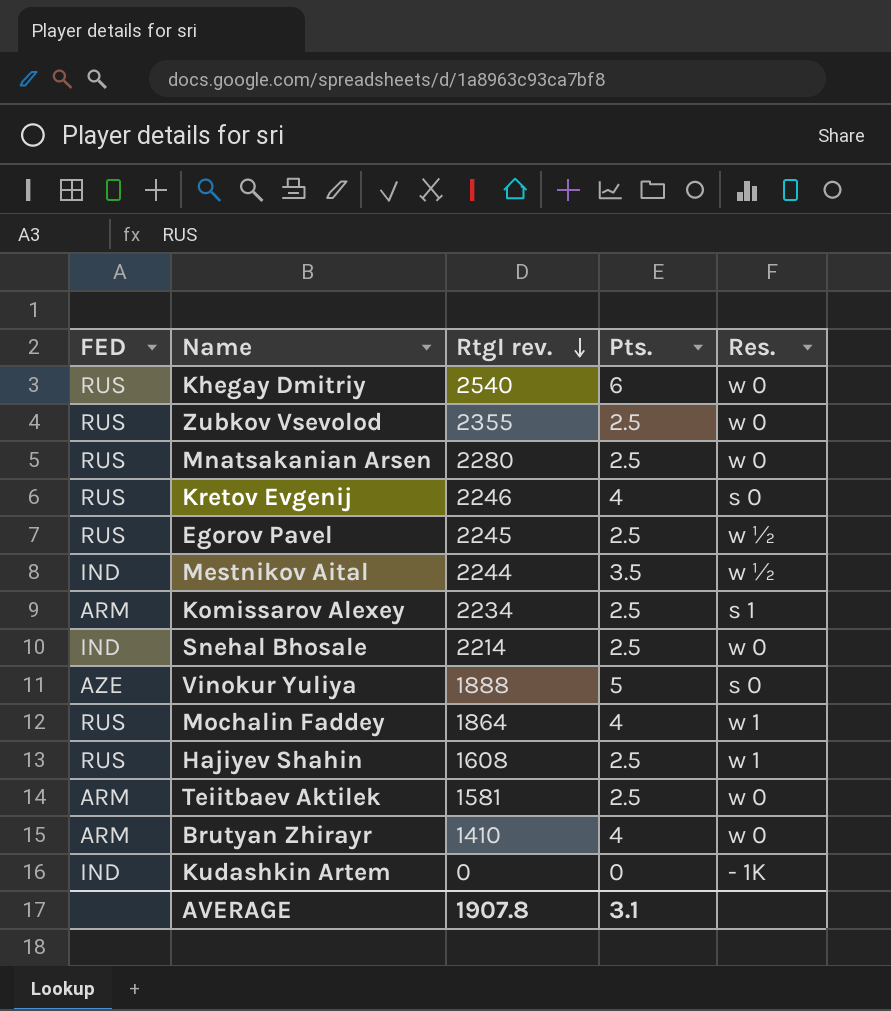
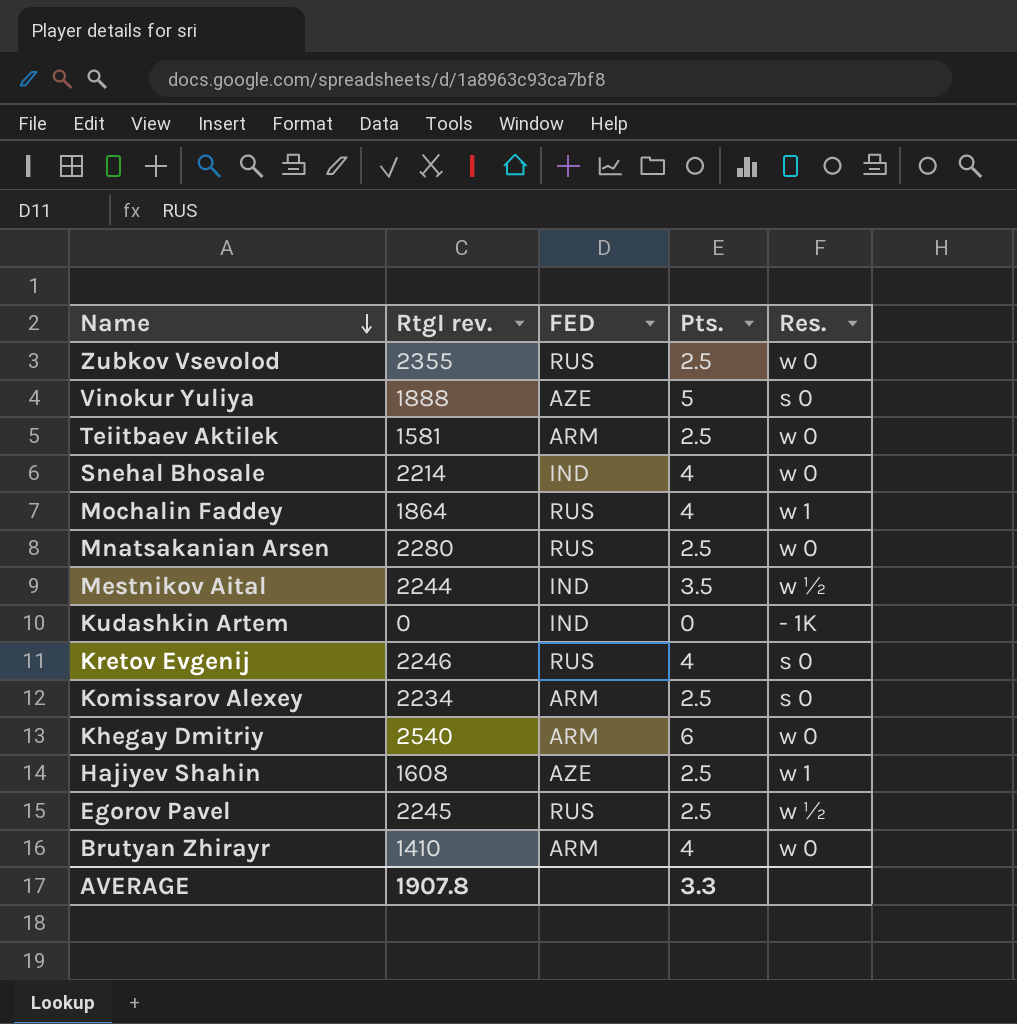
row order: RtgI rev. descending -> Name descending
column FED | position: 1 -> 3
Snehal Bhosale | Pts.: 2.5 -> 4
Komissarov Alexey | Res.: s 1 -> s 0
Khegay Dmitriy | FED: RUS -> ARM
Hajiyev Shahin | FED: RUS -> AZE
AVERAGE | Pts.: 3.1 -> 3.3

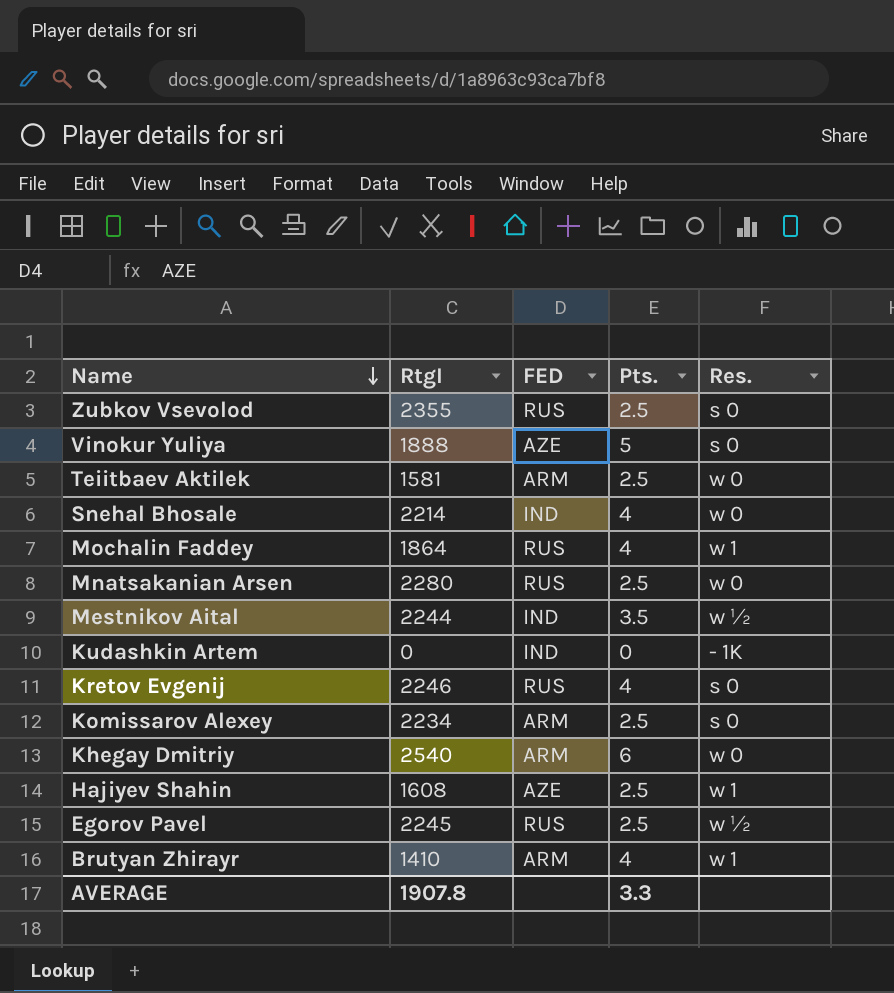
column name: RtgI rev. -> RtgI
Zubkov Vsevolod | Res.: w 0 -> s 0
Brutyan Zhirayr | Res.: w 0 -> w 1

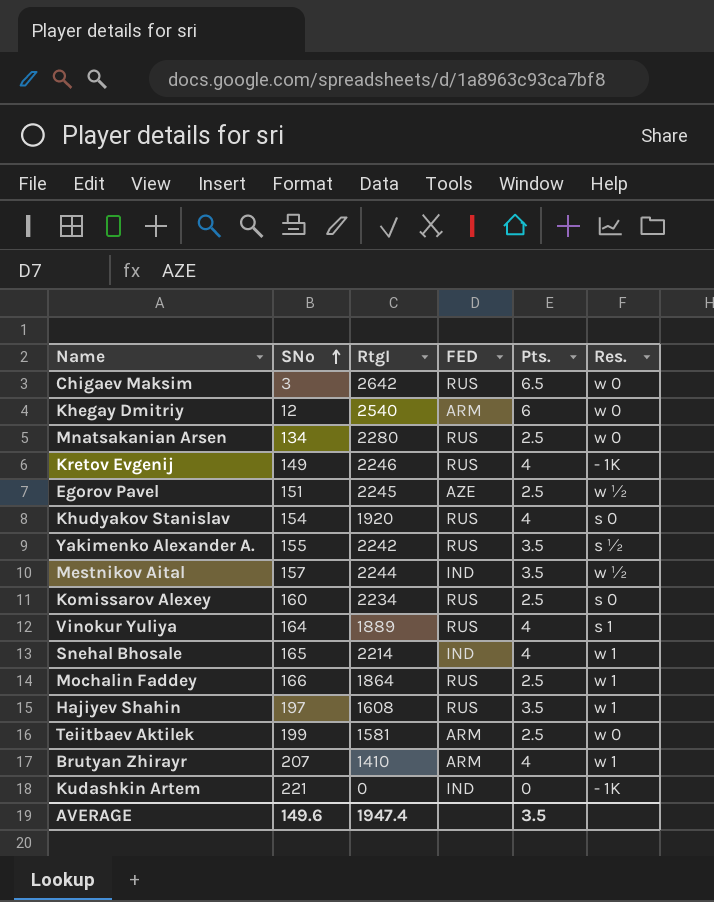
row order: Name descending -> SNo ascending
column SNo | position: none -> 2
row Zubkov Vsevolod: 2355 | RUS | 2.5 | s 0 -> none
row Chigaev Maksim: none -> 3 | 2642 | RUS | 6.5 | w 0
Kretov Evgenij | Res.: s 0 -> - 1K
Egorov Pavel | FED: RUS -> AZE
row Khudyakov Stanislav: none -> 154 | 1920 | RUS | 4 | s 0
row Yakimenko Alexander A.: none -> 155 | 2242 | RUS | 3.5 | s ½
Komissarov Alexey | FED: ARM -> RUS
Vinokur Yuliya | RtgI: 1888 -> 1889
Vinokur Yuliya | FED: AZE -> RUS
Vinokur Yuliya | Pts.: 5 -> 4
Vinokur Yuliya | Res.: s 0 -> s 1
Snehal Bhosale | Res.: w 0 -> w 1
Mochalin Faddey | Pts.: 4 -> 2.5
Hajiyev Shahin | FED: AZE -> RUS
Hajiyev Shahin | Pts.: 2.5 -> 3.5
AVERAGE | RtgI: 1907.8 -> 1947.4
AVERAGE | Pts.: 3.3 -> 3.5

